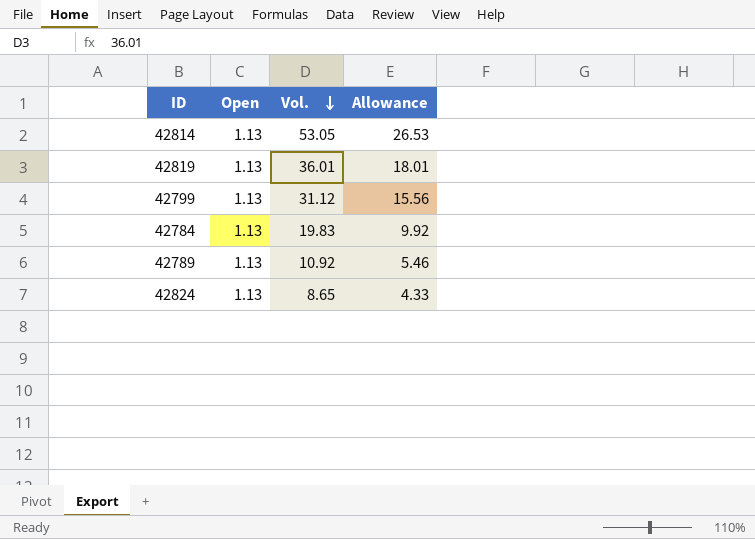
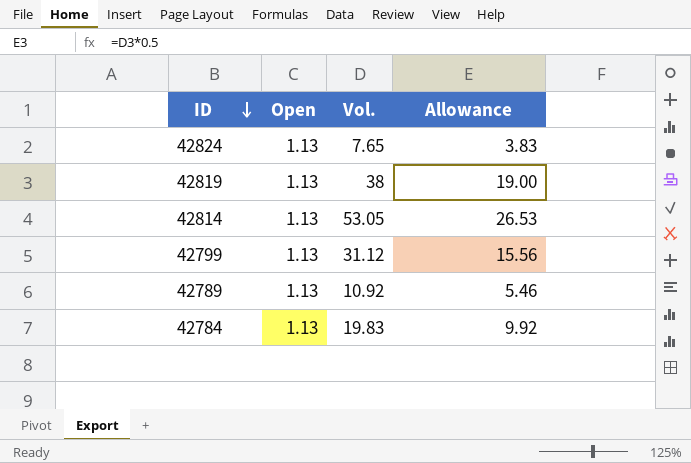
row order: Vol. descending -> ID descending
42824 | Vol.: 8.65 -> 7.65
42824 | Allowance: 4.33 -> 3.83
42819 | Vol.: 36.01 -> 38
42819 | Allowance: 18.01 -> 19.00

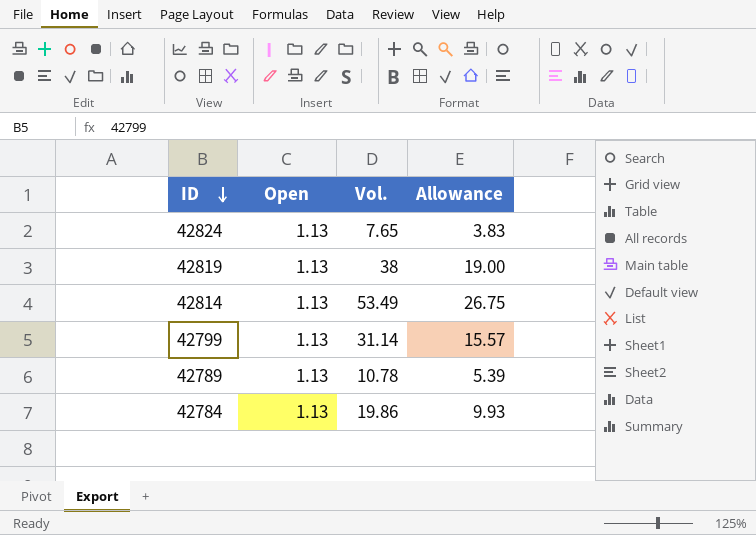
42814 | Vol.: 53.05 -> 53.49
42814 | Allowance: 26.53 -> 26.75
42799 | Vol.: 31.12 -> 31.14
42799 | Allowance: 15.56 -> 15.57
42789 | Vol.: 10.92 -> 10.78
42789 | Allowance: 5.46 -> 5.39
42784 | Vol.: 19.83 -> 19.86
42784 | Allowance: 9.92 -> 9.93

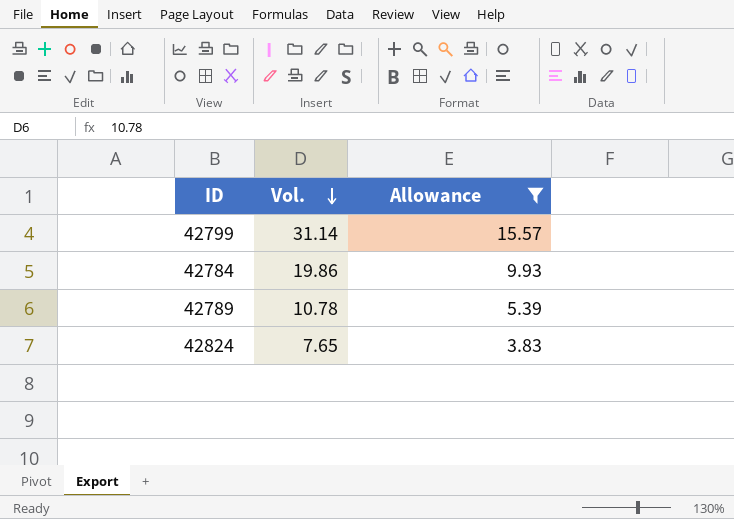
filter: none -> Allowance <= 15.57
row order: ID descending -> Vol. descending
column Open | position: 2 -> none

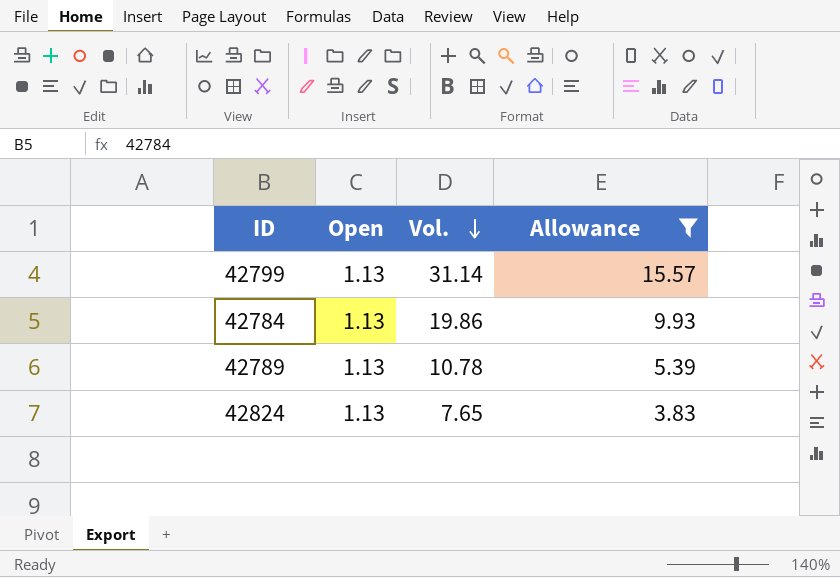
column Open | position: none -> 2

